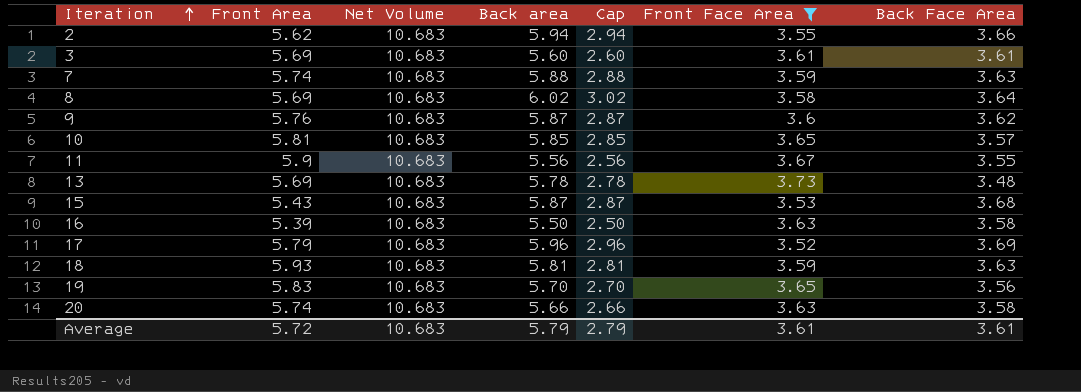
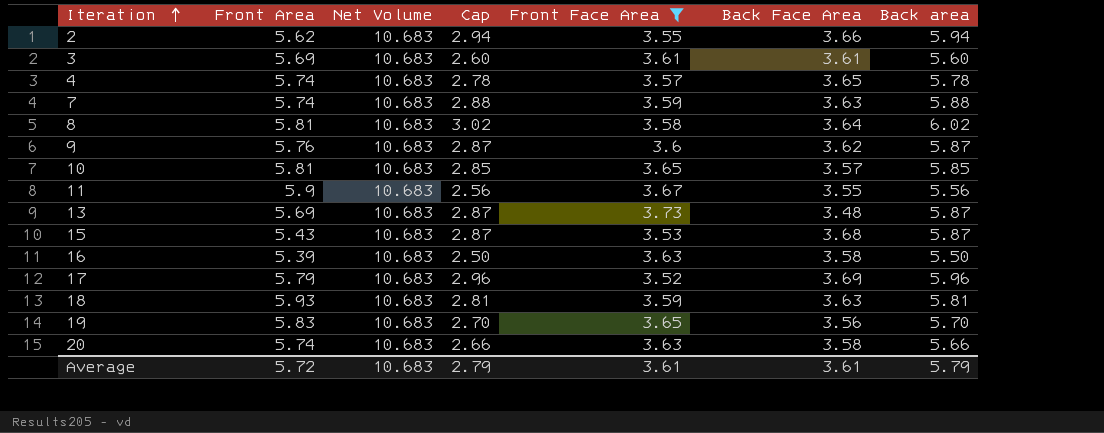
column Back area | position: 4 -> 7
row 4: none -> 5.74 | 10.683 | 2.78 | 3.57 | 3.65 | 5.78
8 | Front Area: 5.69 -> 5.81
13 | Cap: 2.78 -> 2.87
13 | Back area: 5.78 -> 5.87

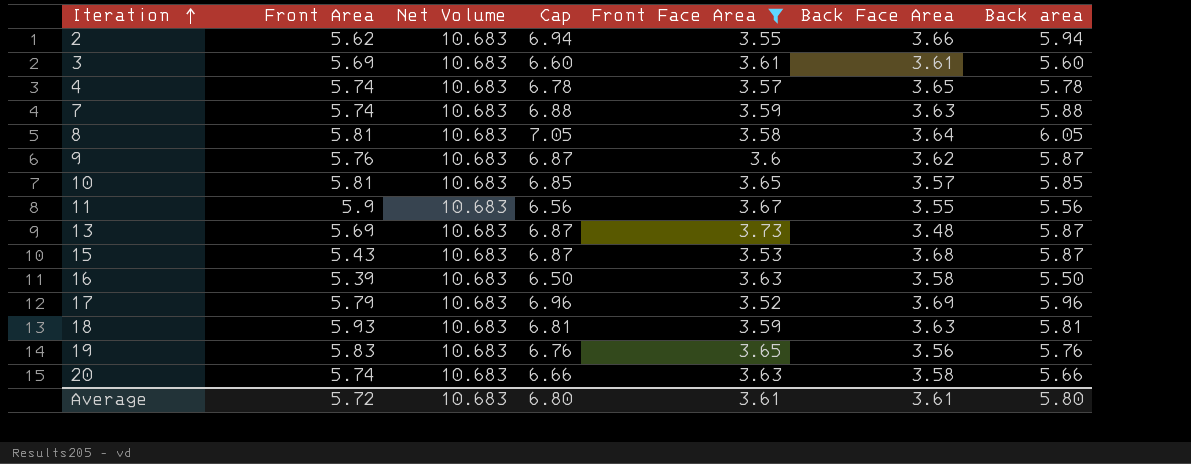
column Cap | formula: [Back area] - 3 -> [Back area] + 1
8 | Back area: 6.02 -> 6.05
19 | Back area: 5.70 -> 5.76
Average | Cap: 2.79 -> 6.80
Average | Back area: 5.79 -> 5.80

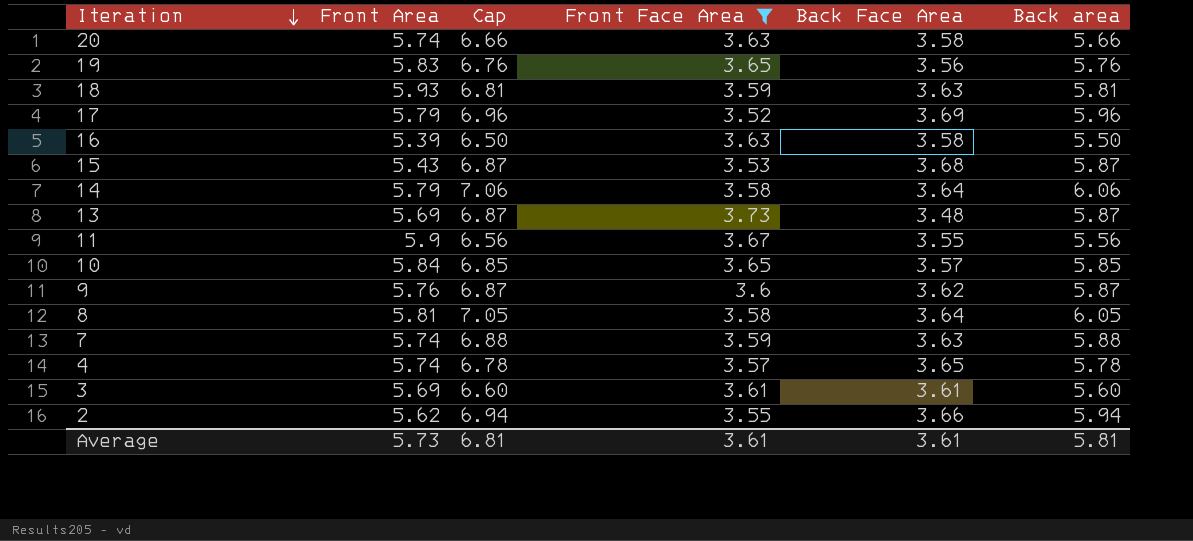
row order: Iteration ascending -> Iteration descending
column Net Volume | position: 3 -> none
row 14: none -> 5.79 | 7.06 | 3.58 | 3.64 | 6.06
10 | Front Area: 5.81 -> 5.84
Average | Front Area: 5.72 -> 5.73
Average | Cap: 6.80 -> 6.81
Average | Back area: 5.80 -> 5.81

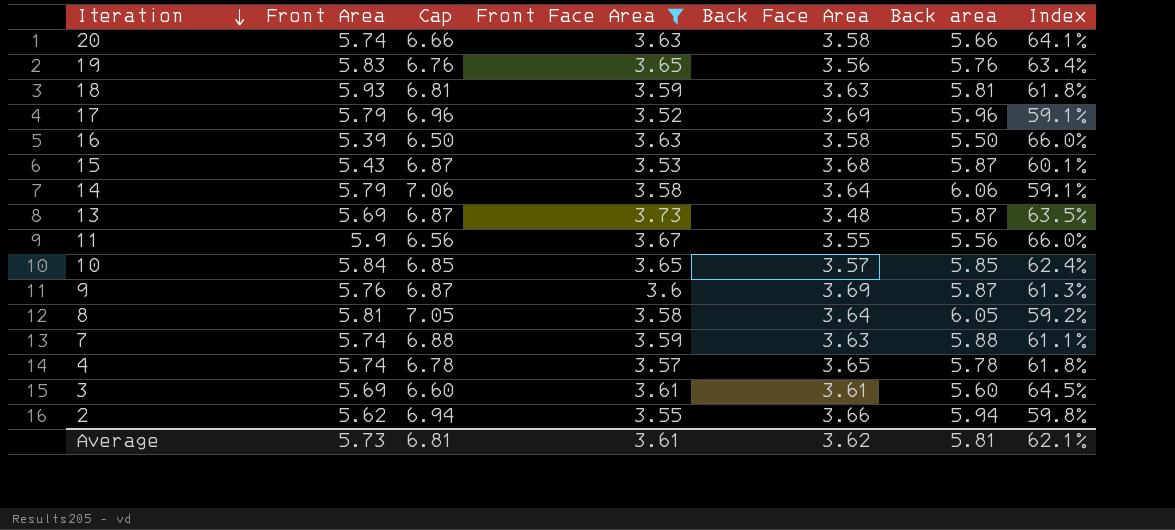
column Index | formula: none -> [Front Face Area] / [Back area]
9 | Back Face Area: 3.62 -> 3.69
Average | Back Face Area: 3.61 -> 3.62

